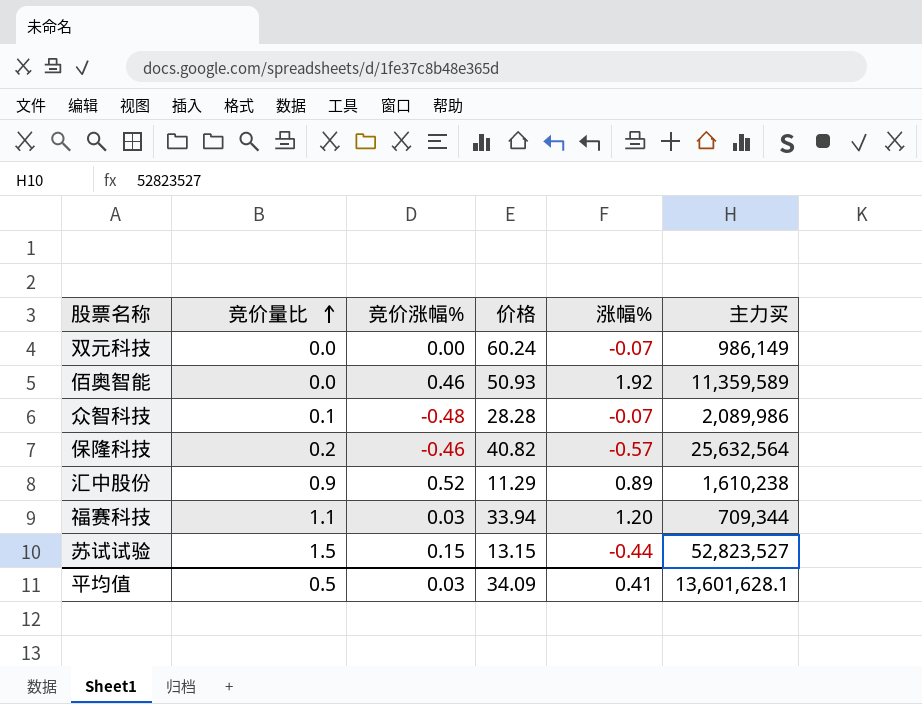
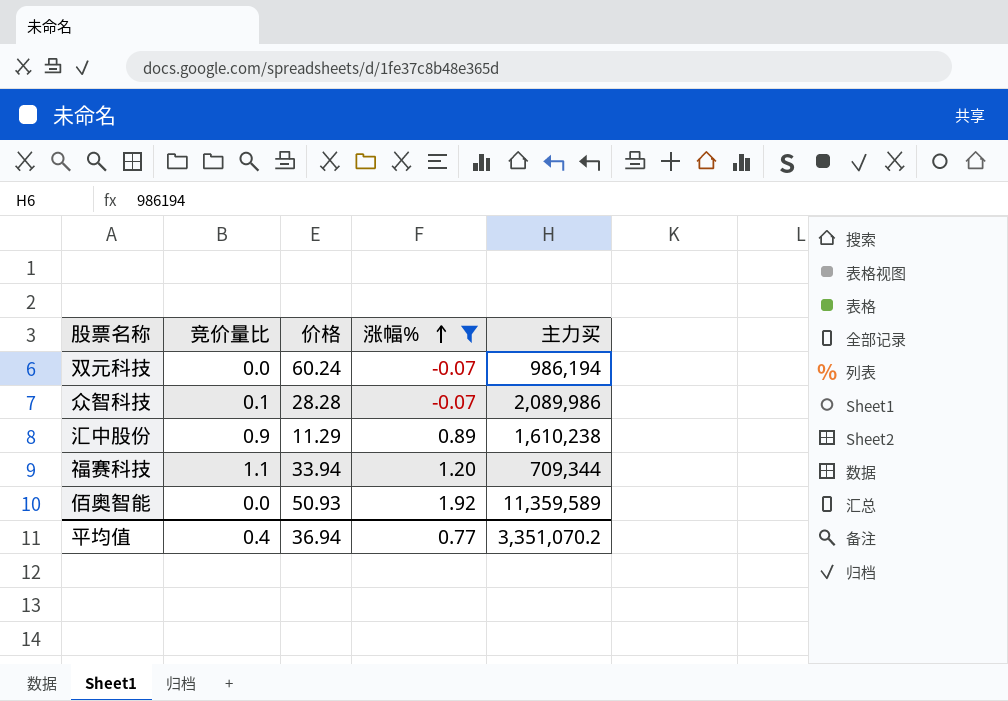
filter: none -> 涨幅% >= -0.07
row order: 竞价量比 ascending -> 涨幅% ascending
column 竞价涨幅% | position: 3 -> none
双元科技 | 主力买: 986,149 -> 986,194
平均值 | 竞价量比: 0.5 -> 0.4
平均值 | 价格: 34.09 -> 36.94
平均值 | 涨幅%: 0.41 -> 0.77
平均值 | 主力买: 13,601,628.1 -> 3,351,070.2

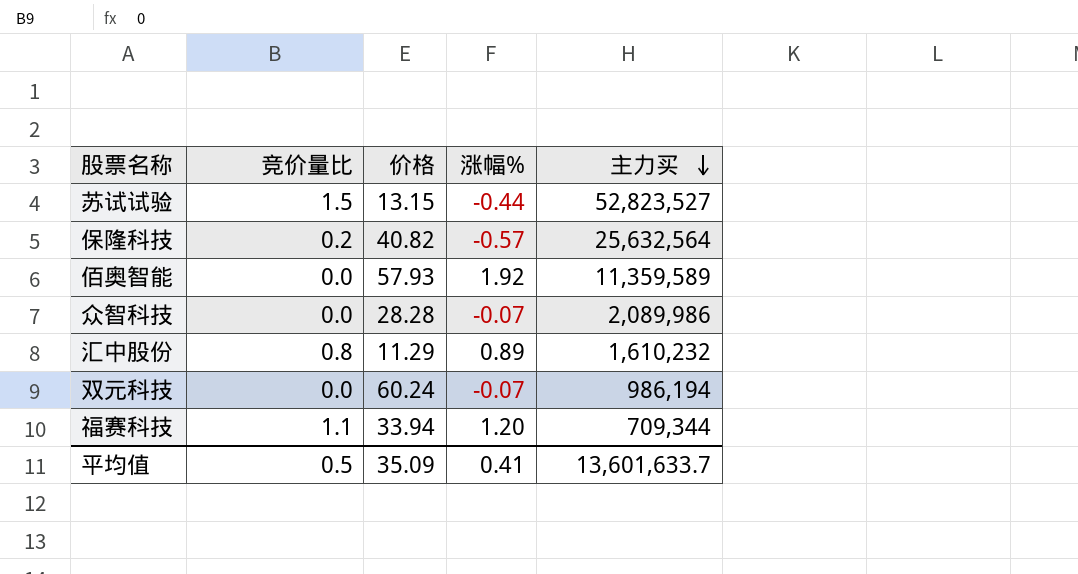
filter: 涨幅% >= -0.07 -> none
row order: 涨幅% ascending -> 主力买 descending
佰奥智能 | 价格: 50.93 -> 57.93
众智科技 | 竞价量比: 0.1 -> 0.0
汇中股份 | 竞价量比: 0.9 -> 0.8
汇中股份 | 主力买: 1,610,238 -> 1,610,232
平均值 | 竞价量比: 0.4 -> 0.5
平均值 | 价格: 36.94 -> 35.09
平均值 | 涨幅%: 0.77 -> 0.41
平均值 | 主力买: 3,351,070.2 -> 13,601,633.7

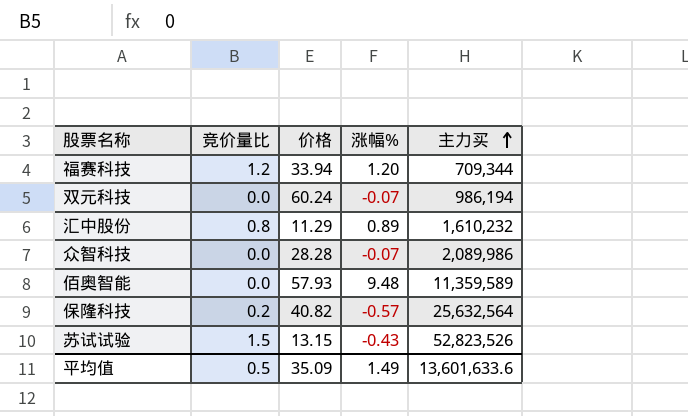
row order: 主力买 descending -> 主力买 ascending
福赛科技 | 竞价量比: 1.1 -> 1.2
佰奥智能 | 涨幅%: 1.92 -> 9.48
苏试试验 | 涨幅%: -0.44 -> -0.43
苏试试验 | 主力买: 52,823,527 -> 52,823,526
平均值 | 涨幅%: 0.41 -> 1.49
平均值 | 主力买: 13,601,633.7 -> 13,601,633.6

